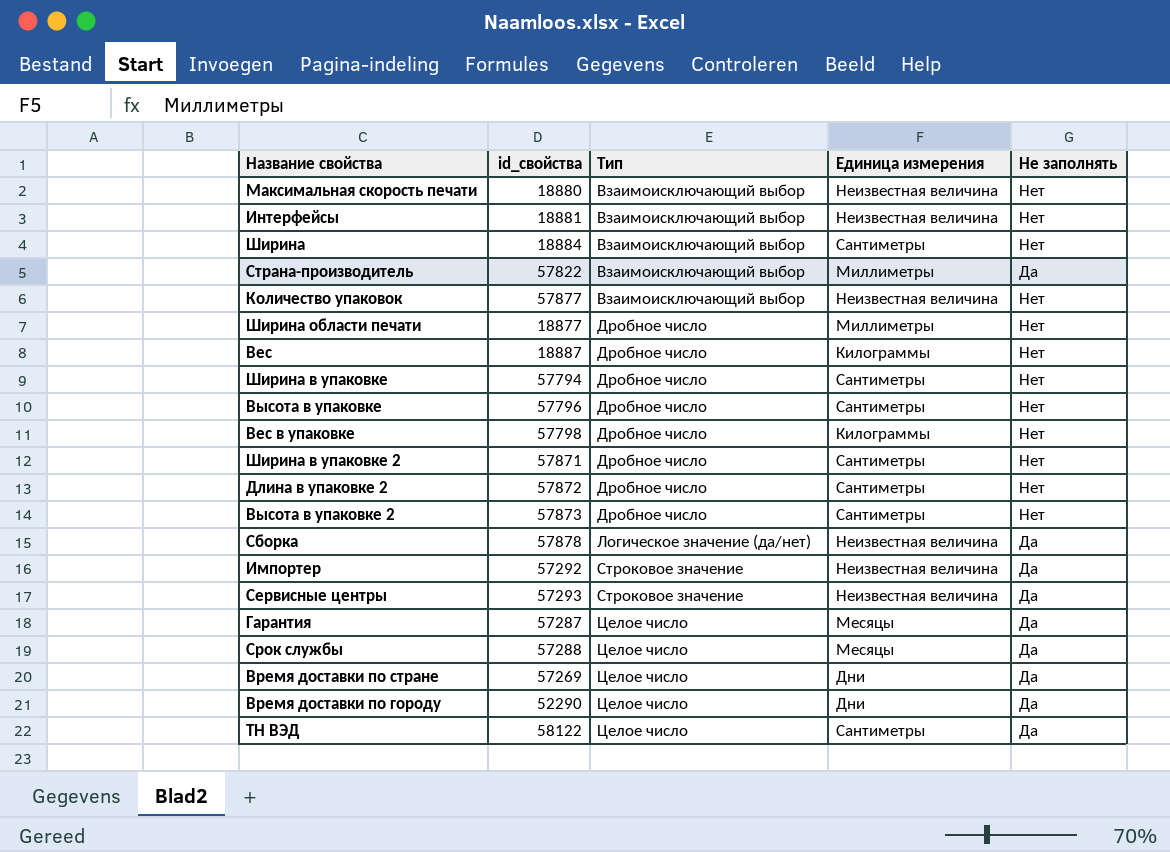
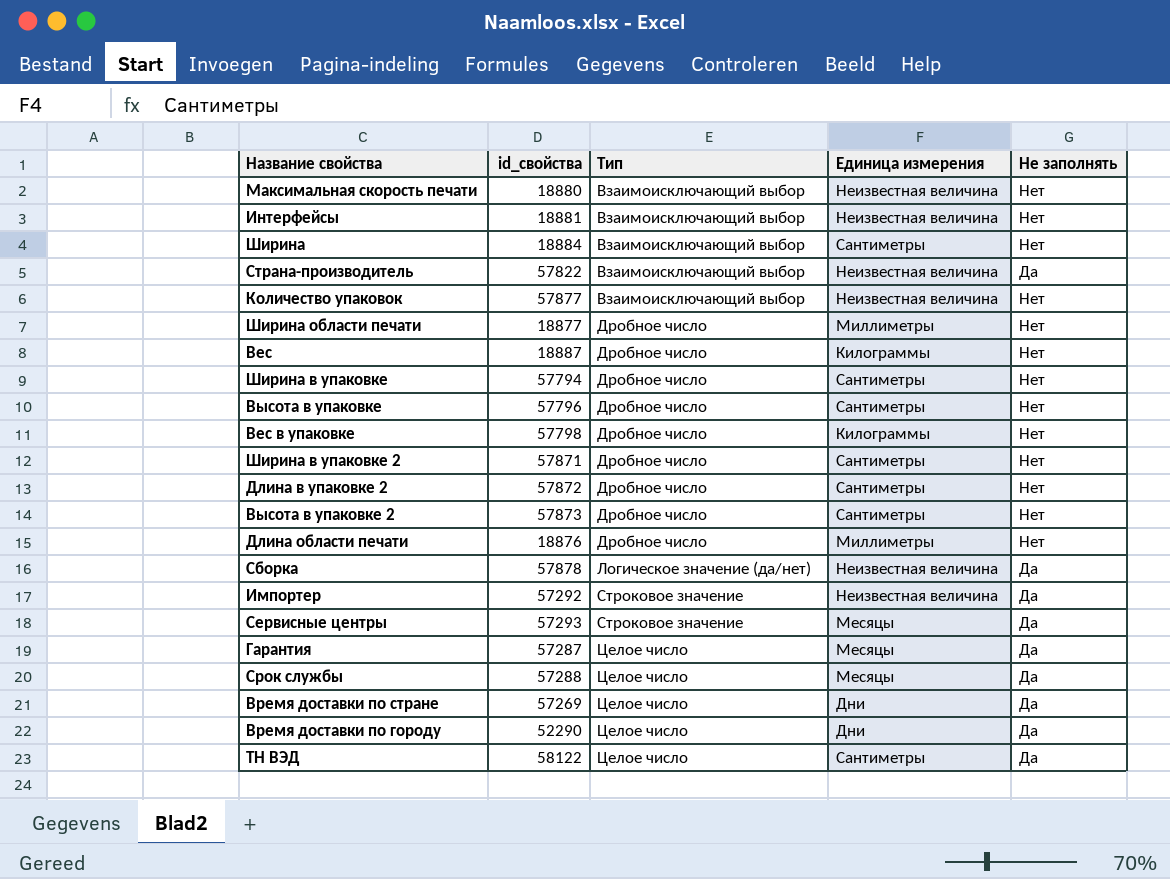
Страна-производитель | Единица измерения: Миллиметры -> Неизвестная величина
row Длина области печати: none -> 18876 | Дробное число | Миллиметры | Нет
Сервисные центры | Единица измерения: Неизвестная величина -> Месяцы

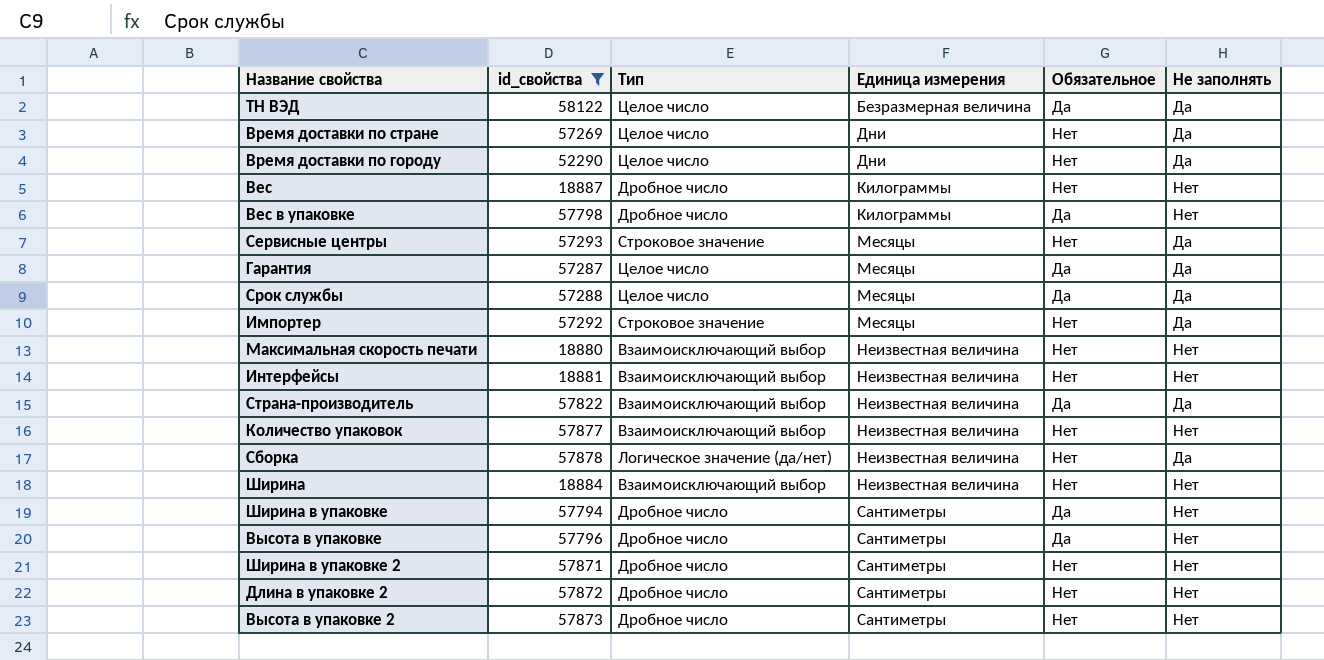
filter: none -> id_свойства >= 18880
row order: Тип ascending -> Единица измерения ascending
column Обязательное | position: none -> 5
ТН ВЭД | Единица измерения: Сантиметры -> Безразмерная величина
Импортер | Единица измерения: Неизвестная величина -> Месяцы
Ширина | Единица измерения: Сантиметры -> Неизвестная величина

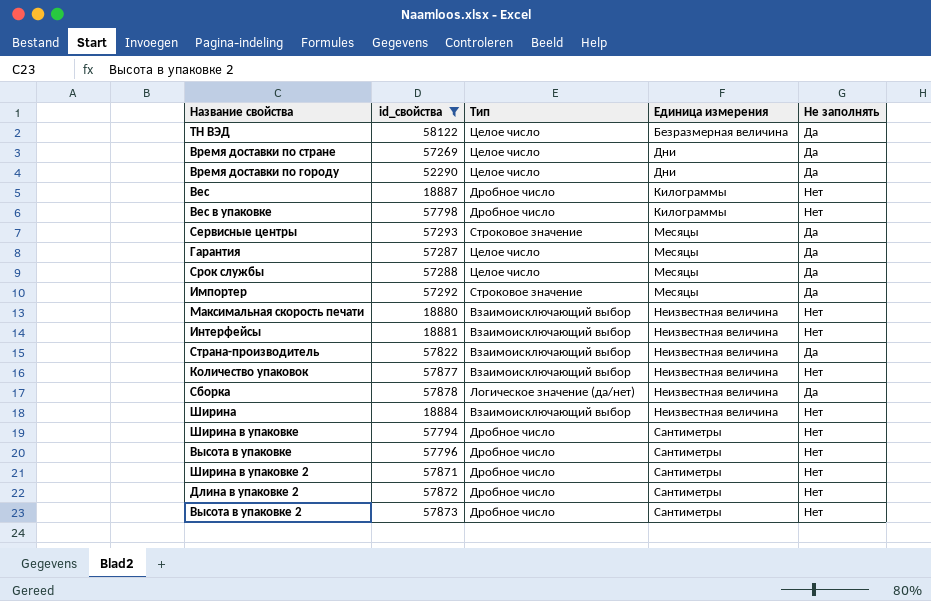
column Обязательное | position: 5 -> none

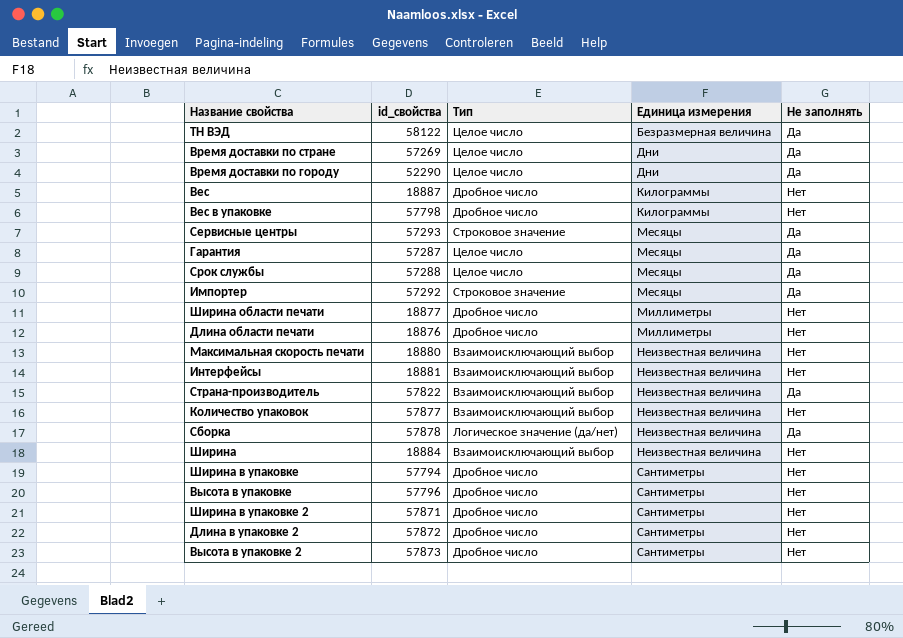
filter: id_свойства >= 18880 -> none

